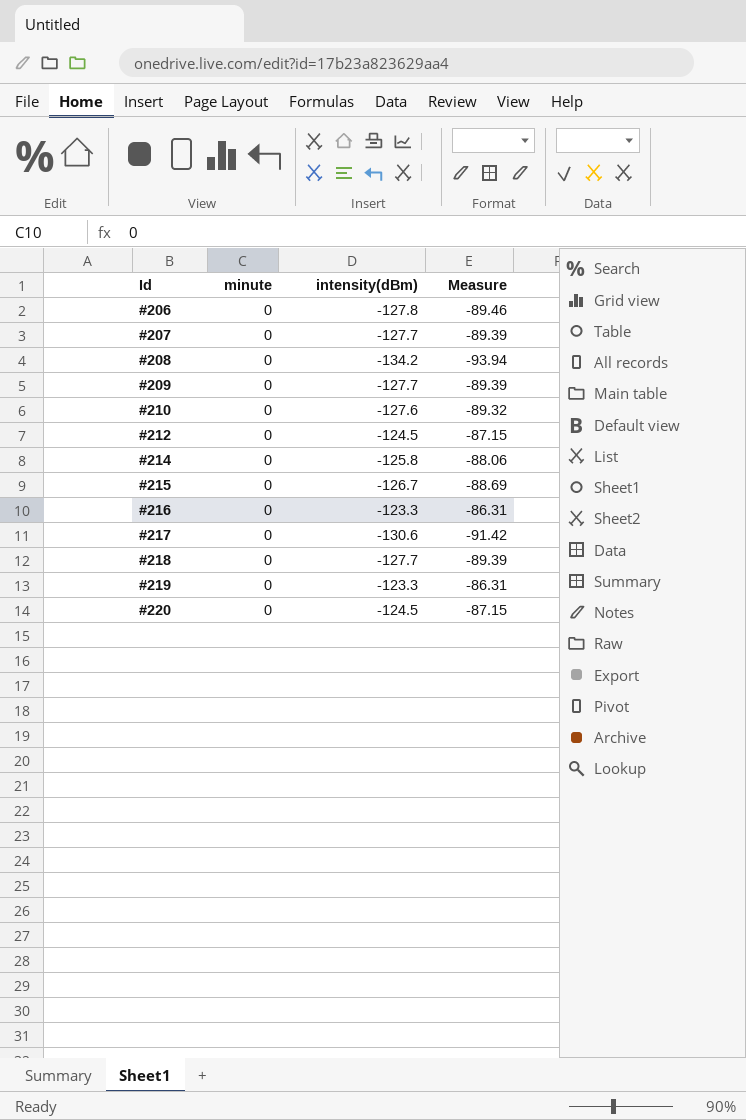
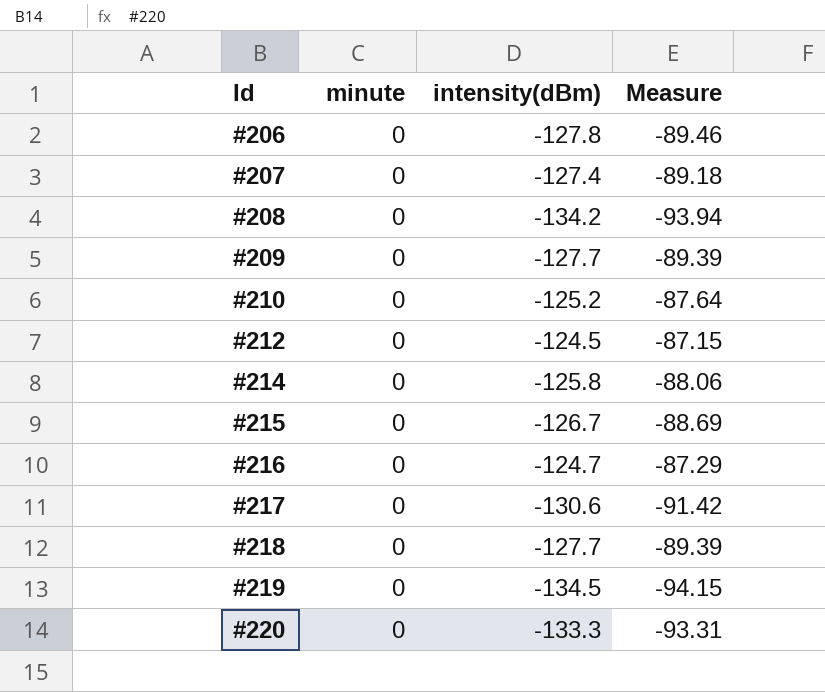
#207 | intensity(dBm): -127.7 -> -127.4
#207 | Measure: -89.39 -> -89.18
#210 | intensity(dBm): -127.6 -> -125.2
#210 | Measure: -89.32 -> -87.64
#216 | intensity(dBm): -123.3 -> -124.7
#216 | Measure: -86.31 -> -87.29
#219 | intensity(dBm): -123.3 -> -134.5
#219 | Measure: -86.31 -> -94.15
#220 | intensity(dBm): -124.5 -> -133.3
#220 | Measure: -87.15 -> -93.31

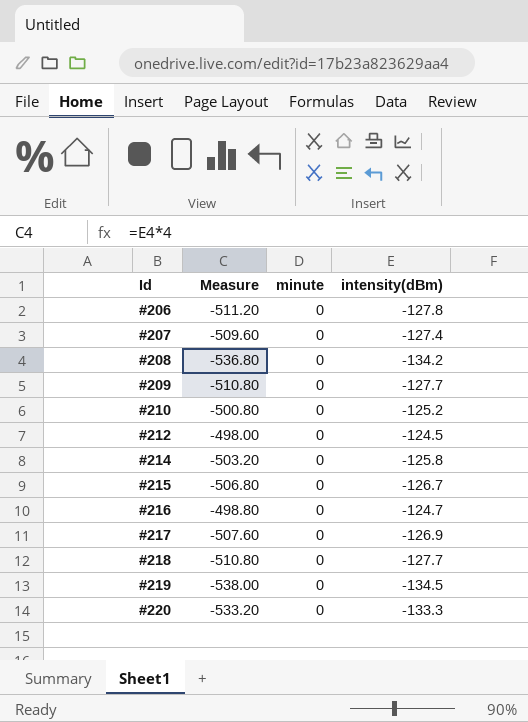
column Measure | formula: [intensity(dBm)] * 0.7 -> [intensity(dBm)] * 4
column Measure | position: 4 -> 2
#217 | intensity(dBm): -130.6 -> -126.9

